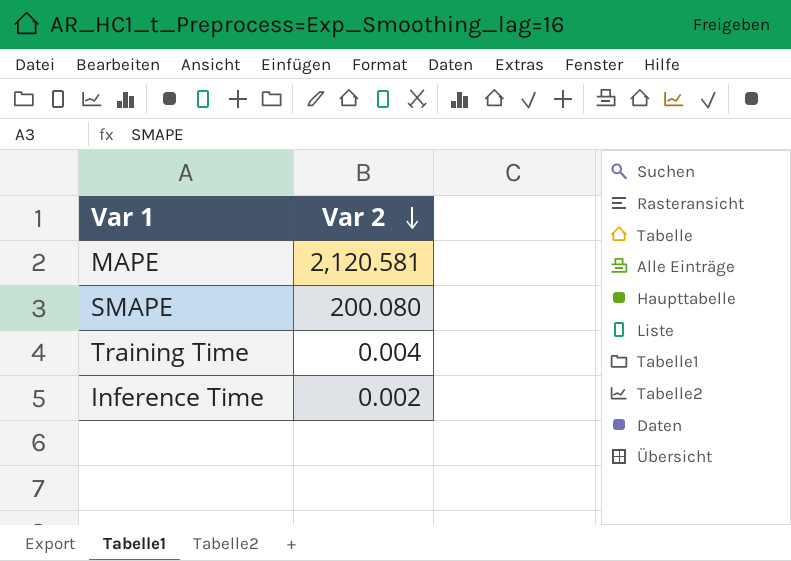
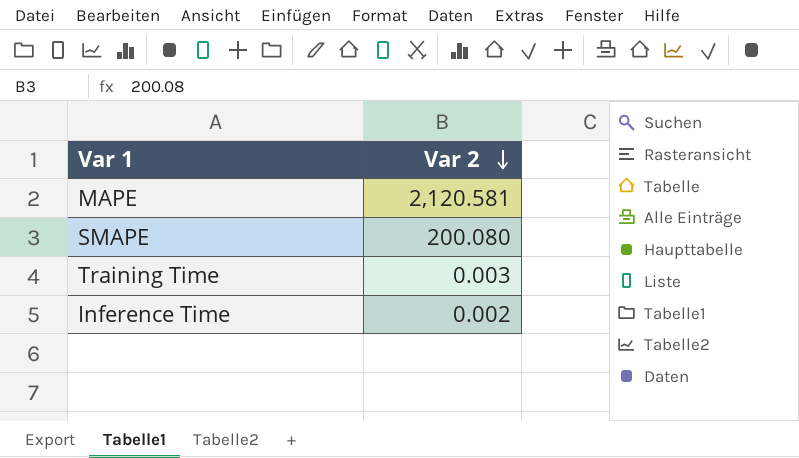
Training Time | Var 2: 0.004 -> 0.003

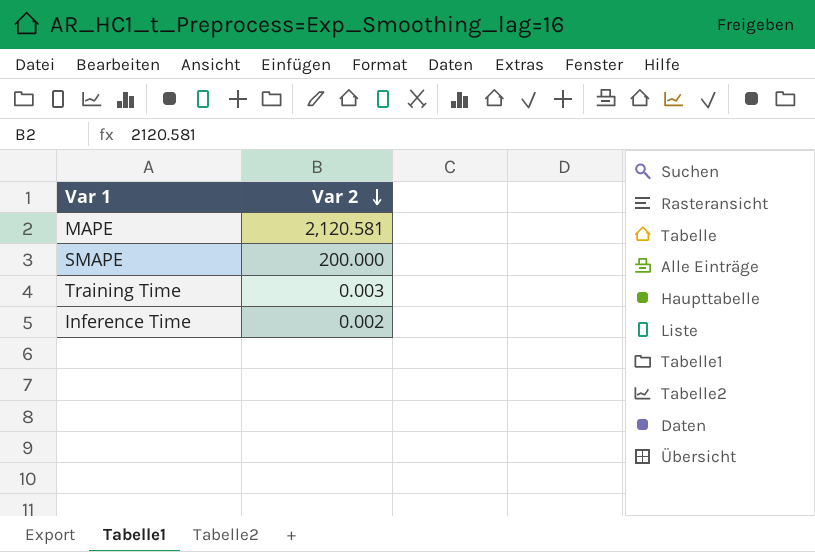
SMAPE | Var 2: 200.080 -> 200.000

